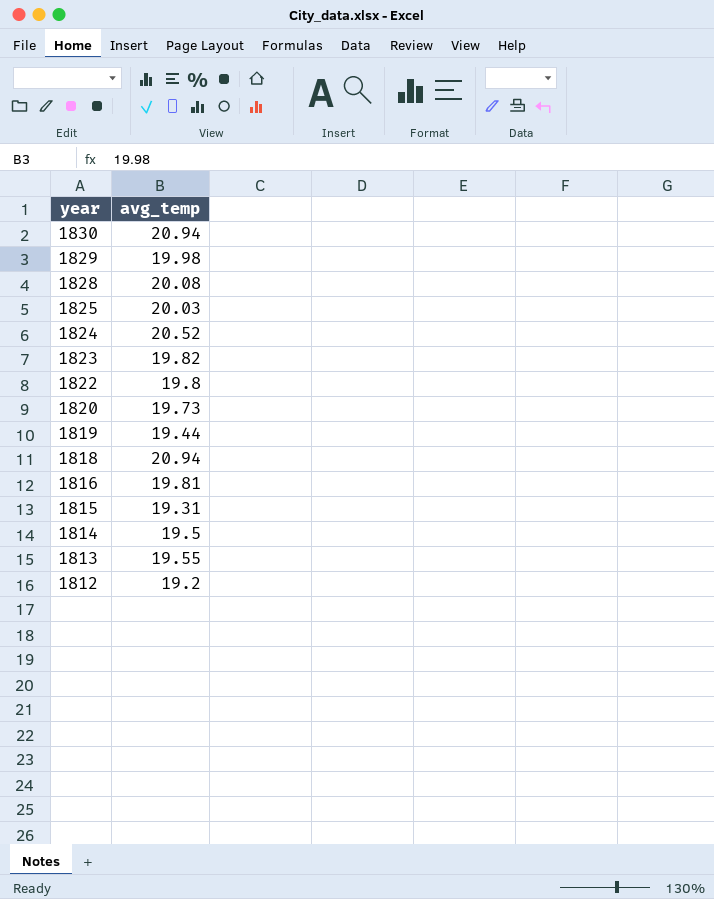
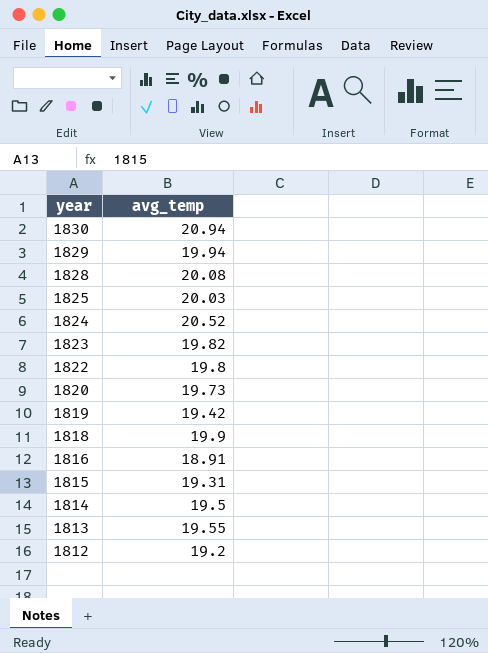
1829 | avg_temp: 19.98 -> 19.94
1819 | avg_temp: 19.44 -> 19.42
1818 | avg_temp: 20.94 -> 19.9
1816 | avg_temp: 19.81 -> 18.91

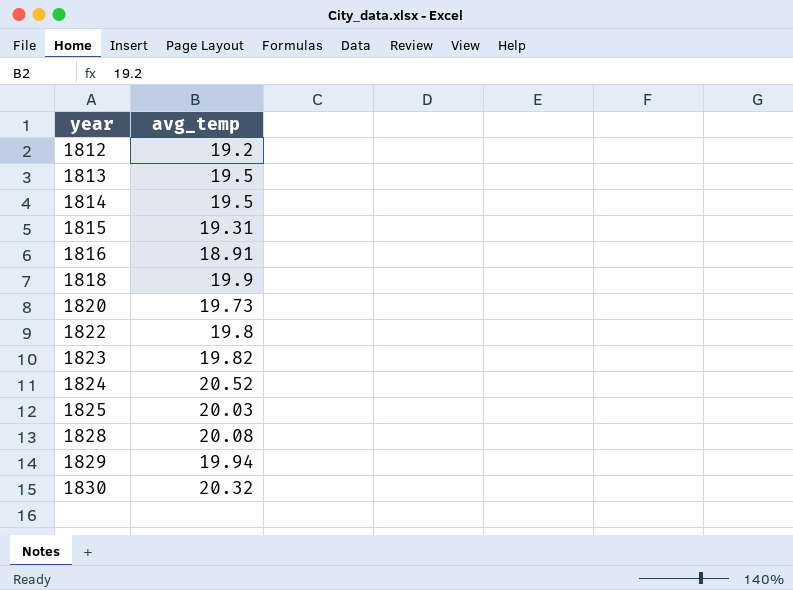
row order: year descending -> year ascending
row 1819: 19.42 -> none
1813 | avg_temp: 19.55 -> 19.5
1830 | avg_temp: 20.94 -> 20.32

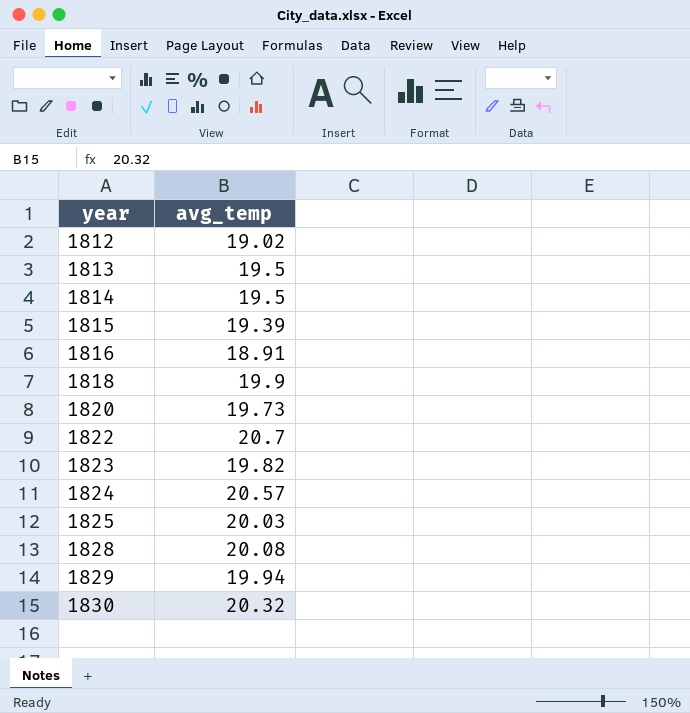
1812 | avg_temp: 19.2 -> 19.02
1815 | avg_temp: 19.31 -> 19.39
1822 | avg_temp: 19.8 -> 20.7
1824 | avg_temp: 20.52 -> 20.57

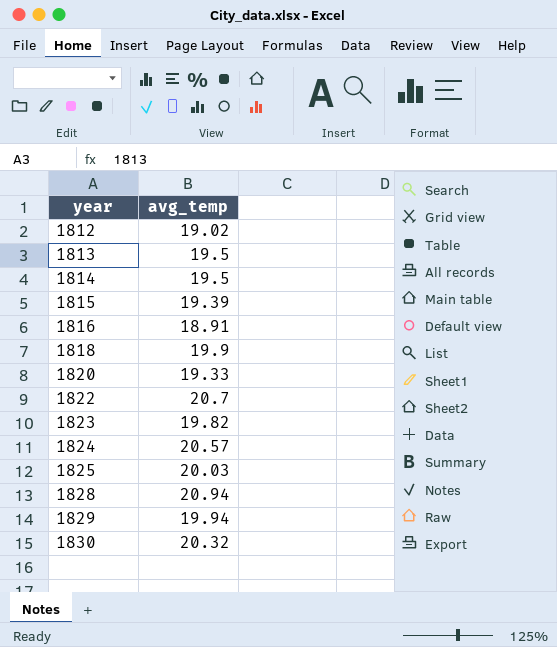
1820 | avg_temp: 19.73 -> 19.33
1828 | avg_temp: 20.08 -> 20.94

